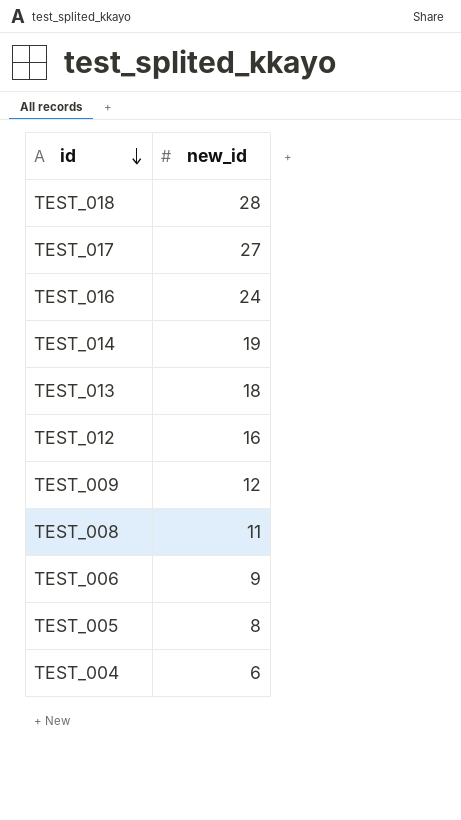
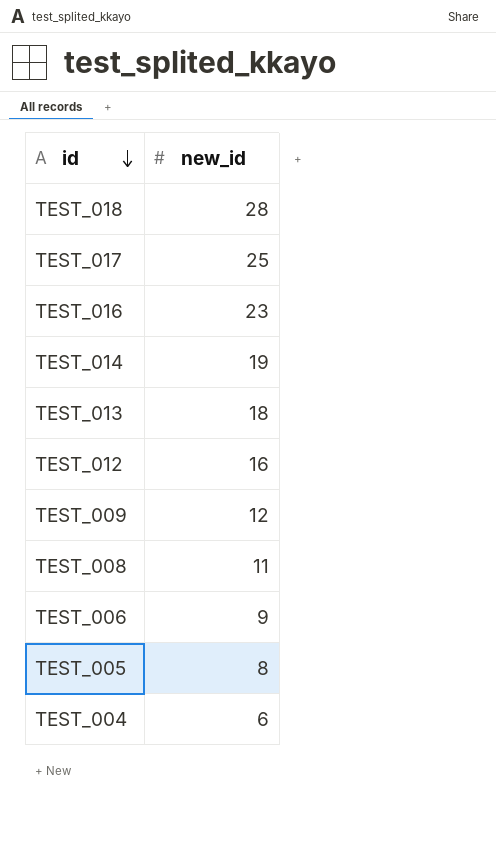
TEST_017 | new_id: 27 -> 25
TEST_016 | new_id: 24 -> 23

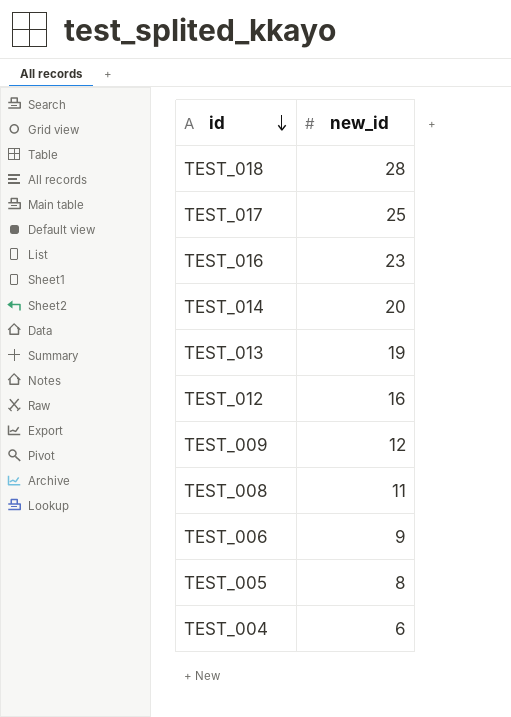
TEST_014 | new_id: 19 -> 20
TEST_013 | new_id: 18 -> 19

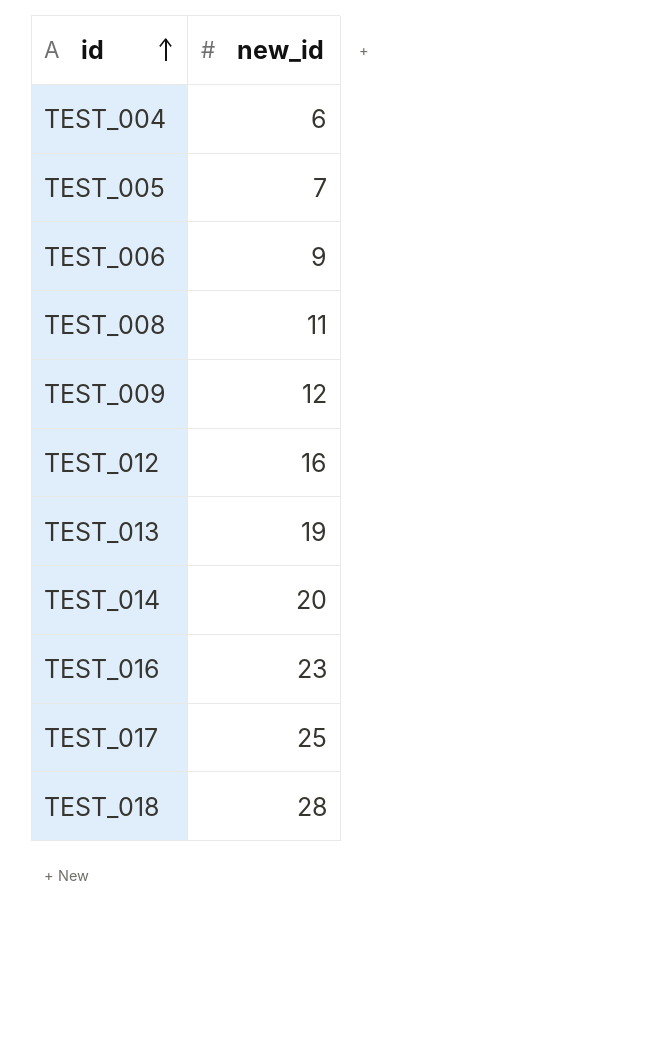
row order: id descending -> id ascending
TEST_005 | new_id: 8 -> 7

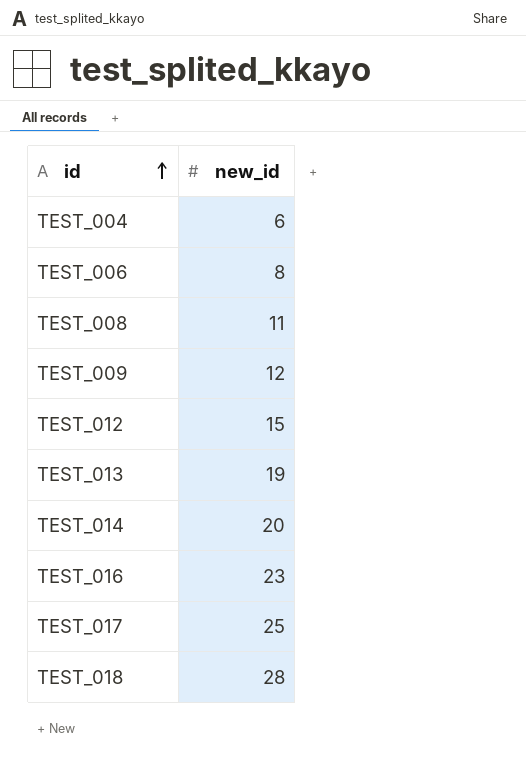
row TEST_005: 7 -> none
TEST_006 | new_id: 9 -> 8
TEST_012 | new_id: 16 -> 15

